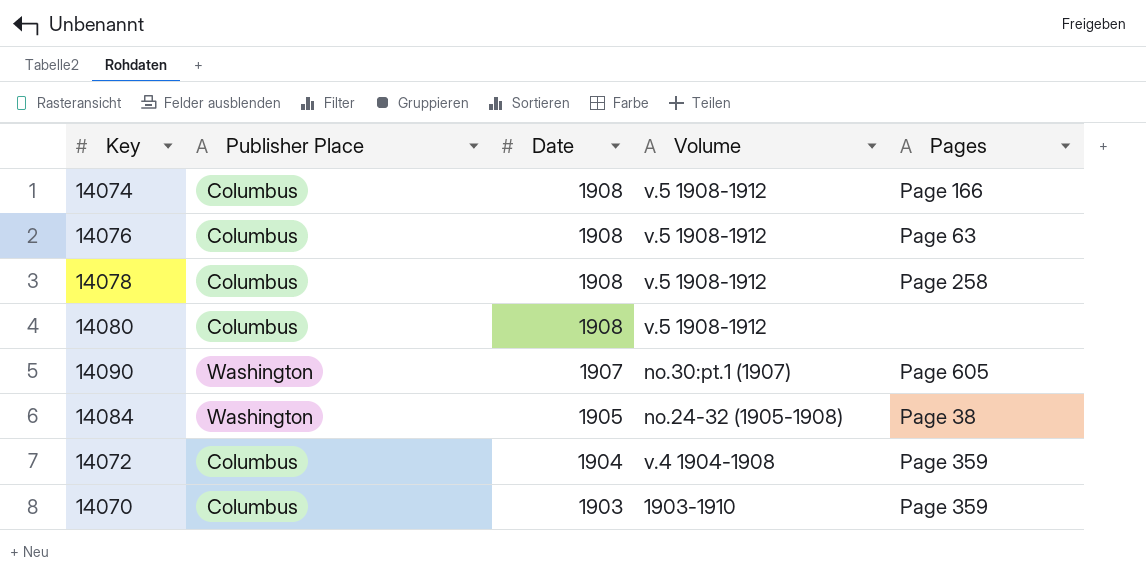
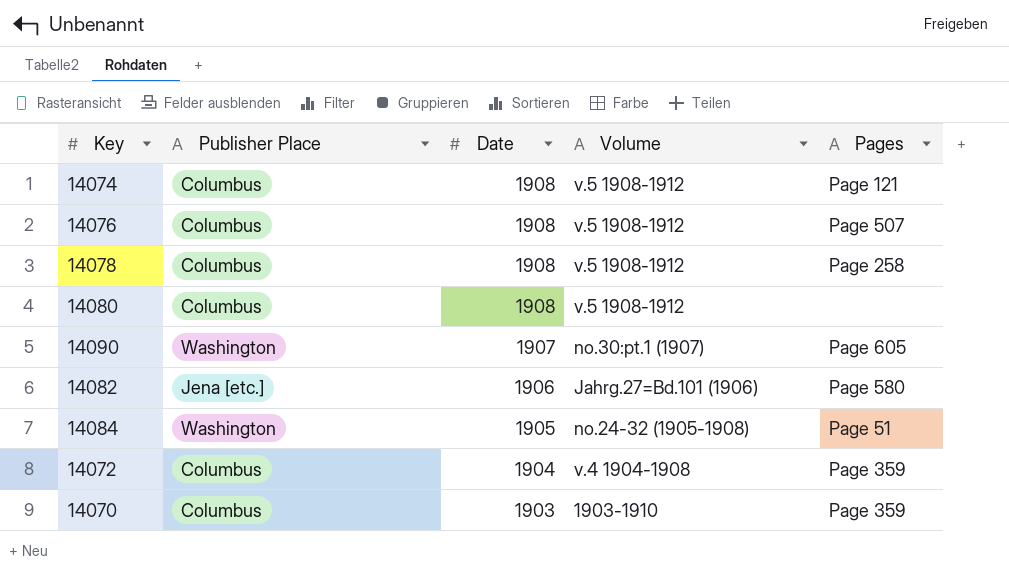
14074 | Pages: Page 166 -> Page 121
14076 | Pages: Page 63 -> Page 507
row 14082: none -> Jena [etc.] | 1906 | Jahrg.27=Bd.101 (1906) | Page 580
14084 | Pages: Page 38 -> Page 51

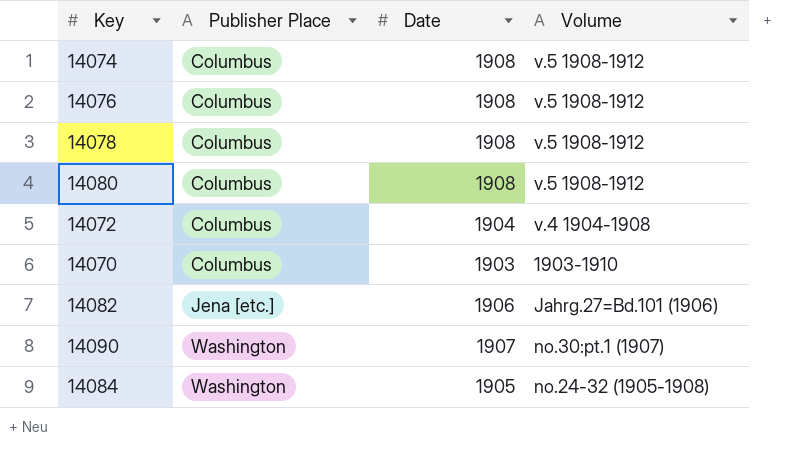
row order: Date descending -> Publisher Place ascending
column Pages | position: 5 -> none

